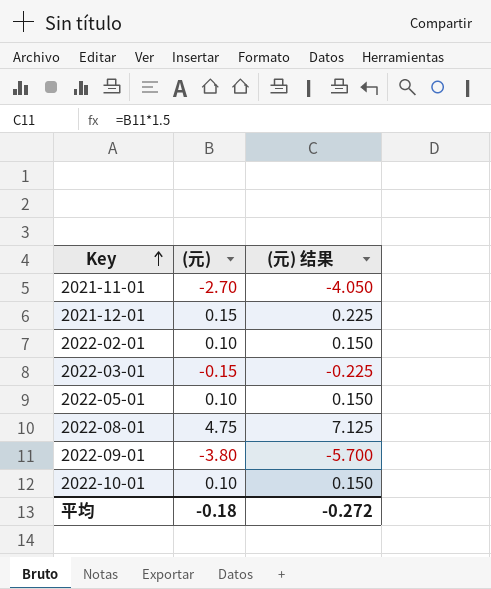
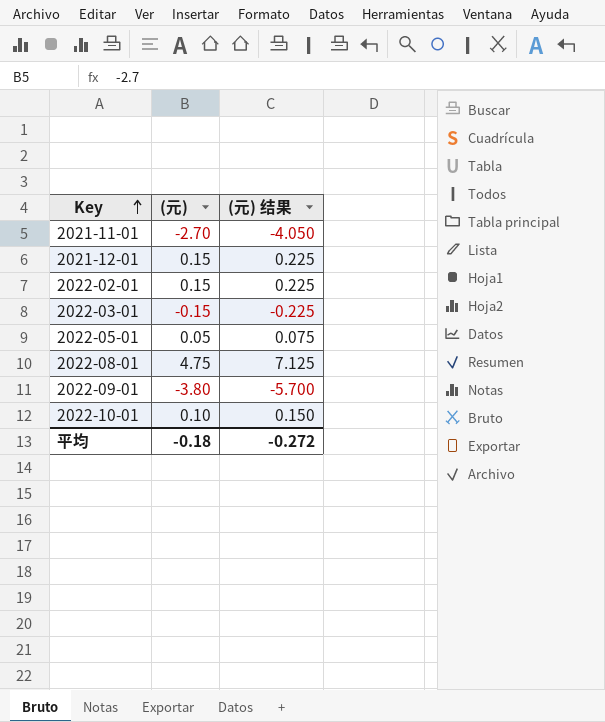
2022-02-01 | (元): 0.10 -> 0.15
2022-02-01 | (元) 结果: 0.150 -> 0.225
2022-05-01 | (元): 0.10 -> 0.05
2022-05-01 | (元) 结果: 0.150 -> 0.075

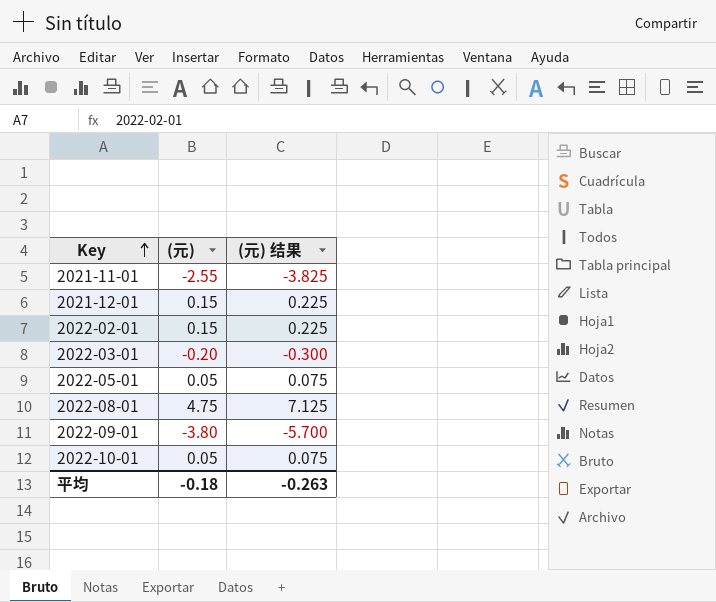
2021-11-01 | (元): -2.70 -> -2.55
2021-11-01 | (元) 结果: -4.050 -> -3.825
2022-03-01 | (元): -0.15 -> -0.20
2022-03-01 | (元) 结果: -0.225 -> -0.300
2022-10-01 | (元): 0.10 -> 0.05
2022-10-01 | (元) 结果: 0.150 -> 0.075
平均 | (元) 结果: -0.272 -> -0.263

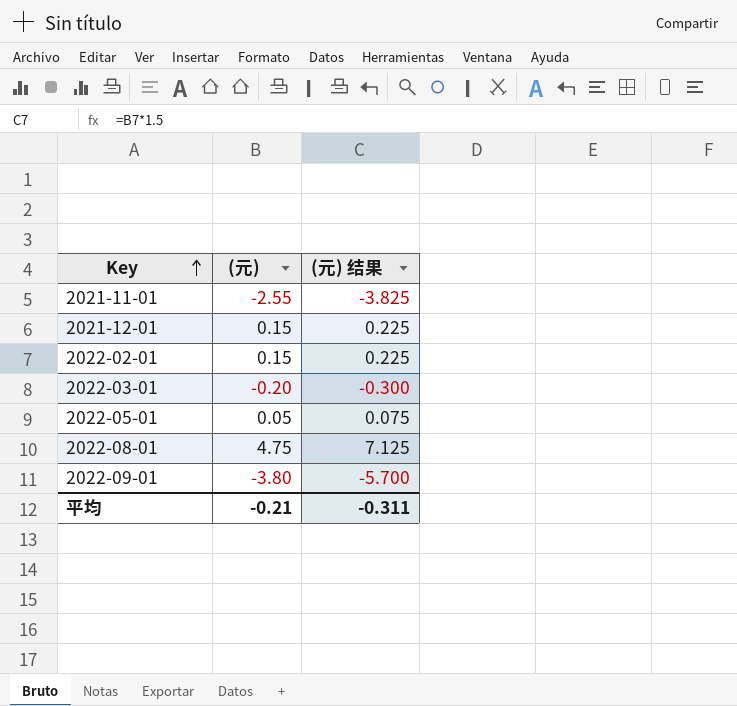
row 2022-10-01: 0.05 | 0.075 -> none
平均 | (元): -0.18 -> -0.21
平均 | (元) 结果: -0.263 -> -0.311

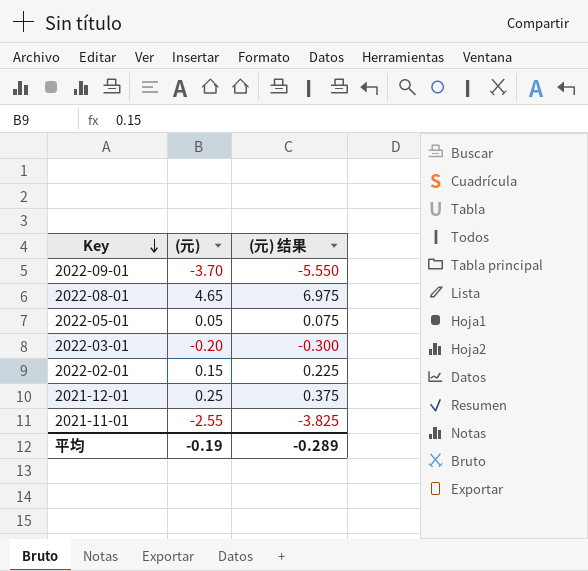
row order: Key ascending -> Key descending
2022-09-01 | (元): -3.80 -> -3.70
2022-09-01 | (元) 结果: -5.700 -> -5.550
2022-08-01 | (元): 4.75 -> 4.65
2022-08-01 | (元) 结果: 7.125 -> 6.975
2021-12-01 | (元): 0.15 -> 0.25
2021-12-01 | (元) 结果: 0.225 -> 0.375
平均 | (元): -0.21 -> -0.19
平均 | (元) 结果: -0.311 -> -0.289

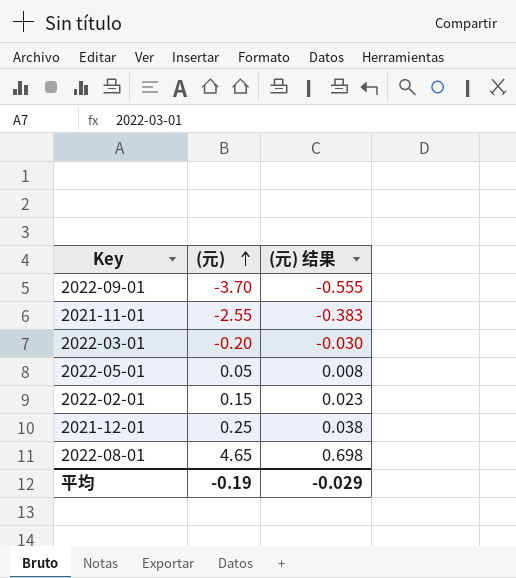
row order: Key descending -> (元) ascending
column (元) 结果 | formula: [(元)] * 1.5 -> [(元)] * 0.15
平均 | (元) 结果: -0.289 -> -0.029

